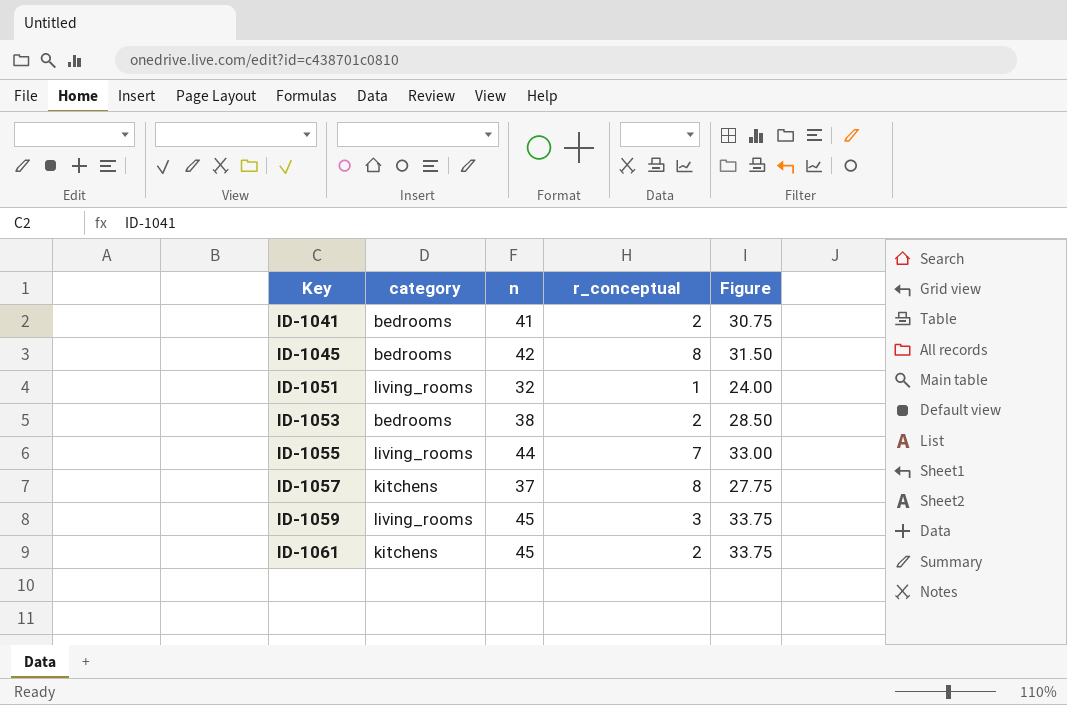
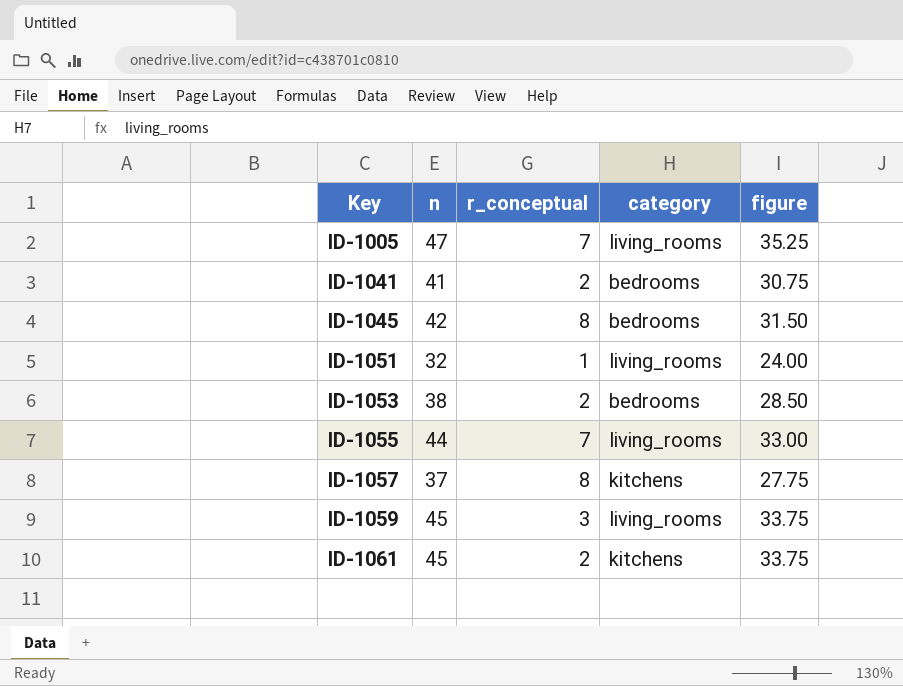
column category | position: 2 -> 4
column name: Figure -> figure
row ID-1005: none -> 47 | 7 | living_rooms | 35.25

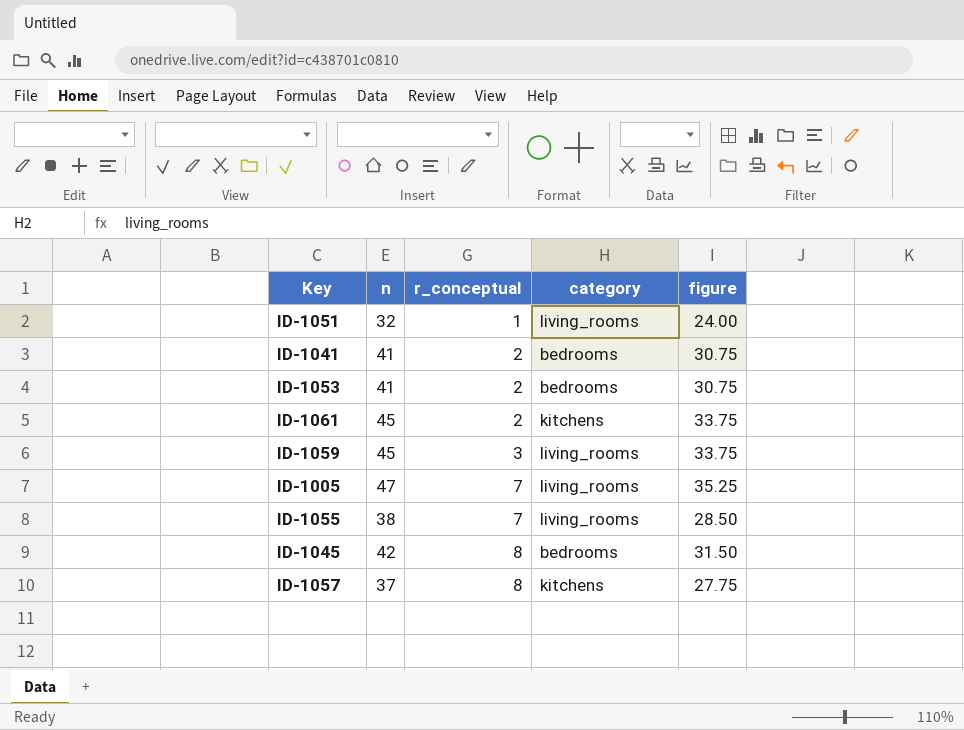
row order: Key ascending -> r_conceptual ascending
ID-1053 | n: 38 -> 41
ID-1053 | figure: 28.50 -> 30.75
ID-1055 | n: 44 -> 38
ID-1055 | figure: 33.00 -> 28.50

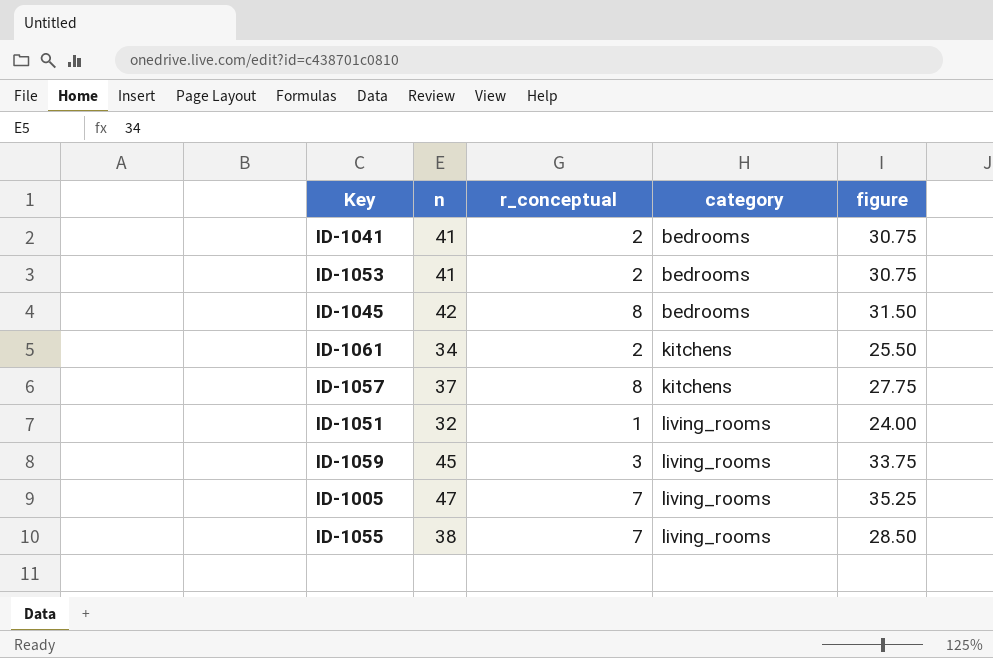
row order: r_conceptual ascending -> category ascending
ID-1061 | n: 45 -> 34
ID-1061 | figure: 33.75 -> 25.50

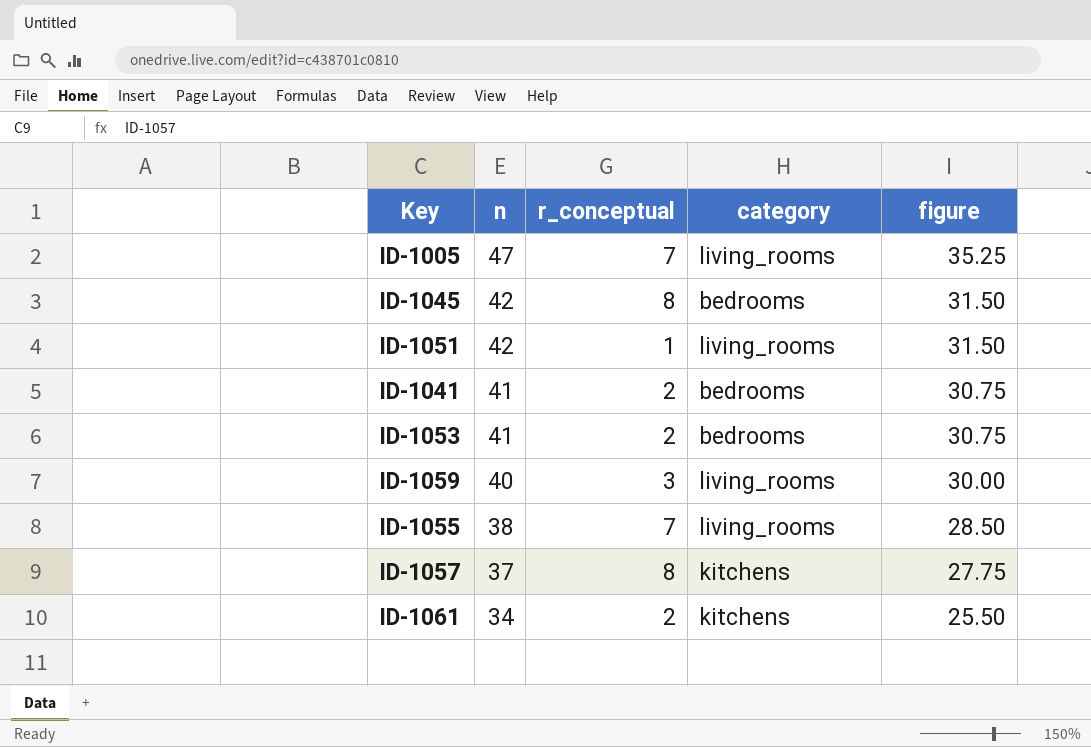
row order: category ascending -> n descending
ID-1051 | n: 32 -> 42
ID-1051 | figure: 24.00 -> 31.50
ID-1059 | n: 45 -> 40
ID-1059 | figure: 33.75 -> 30.00

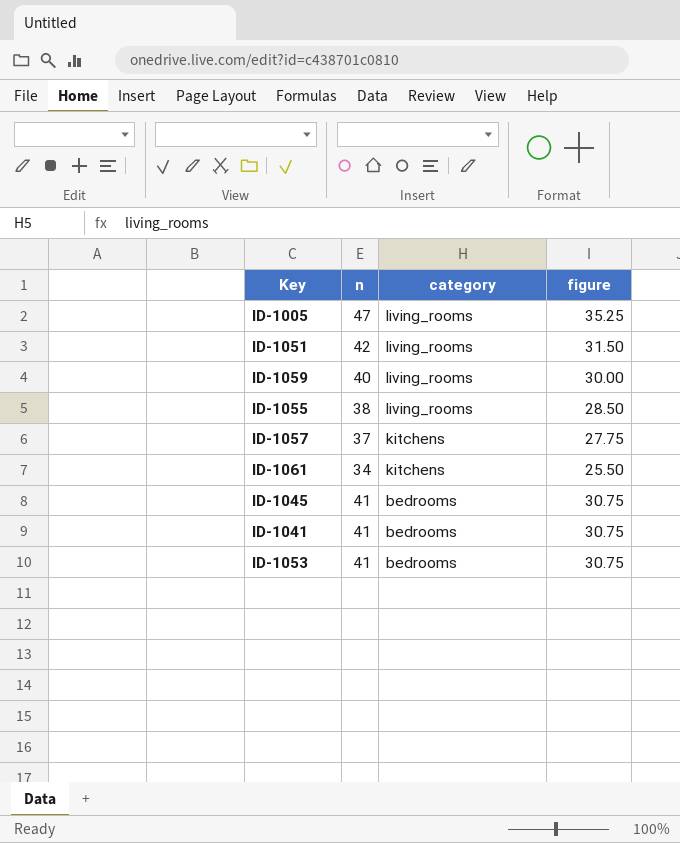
row order: n descending -> category descending
column r_conceptual | position: 3 -> none
ID-1045 | n: 42 -> 41
ID-1045 | figure: 31.50 -> 30.75

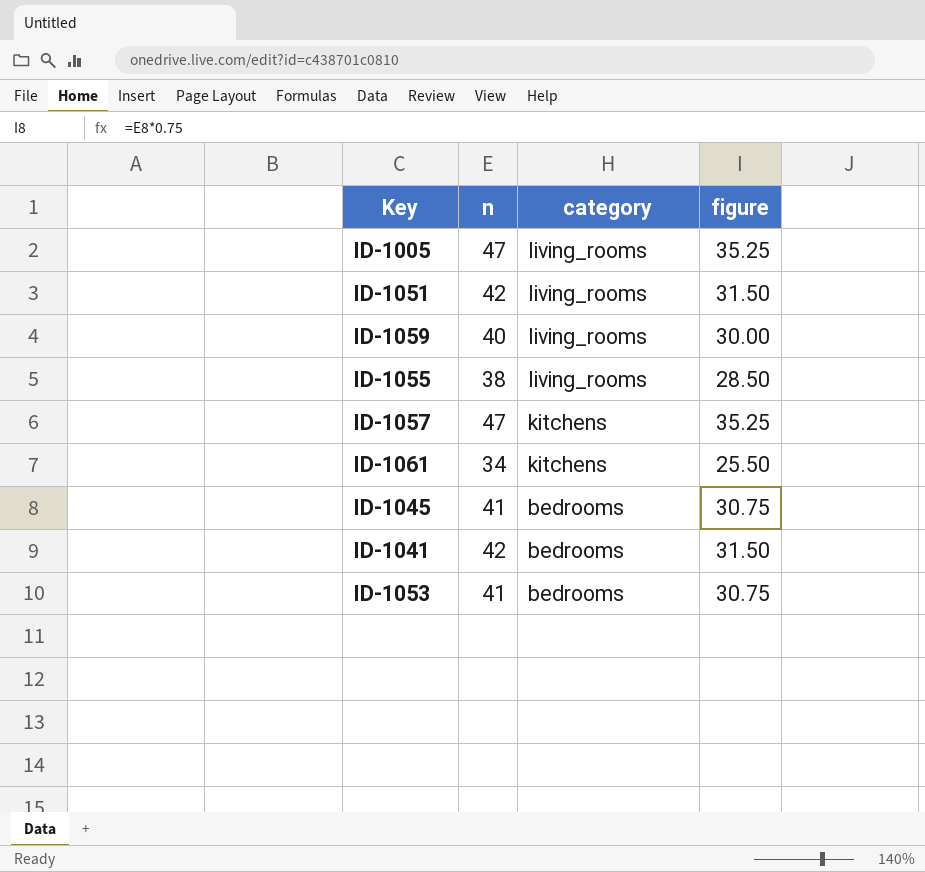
ID-1057 | n: 37 -> 47
ID-1057 | figure: 27.75 -> 35.25
ID-1041 | n: 41 -> 42
ID-1041 | figure: 30.75 -> 31.50

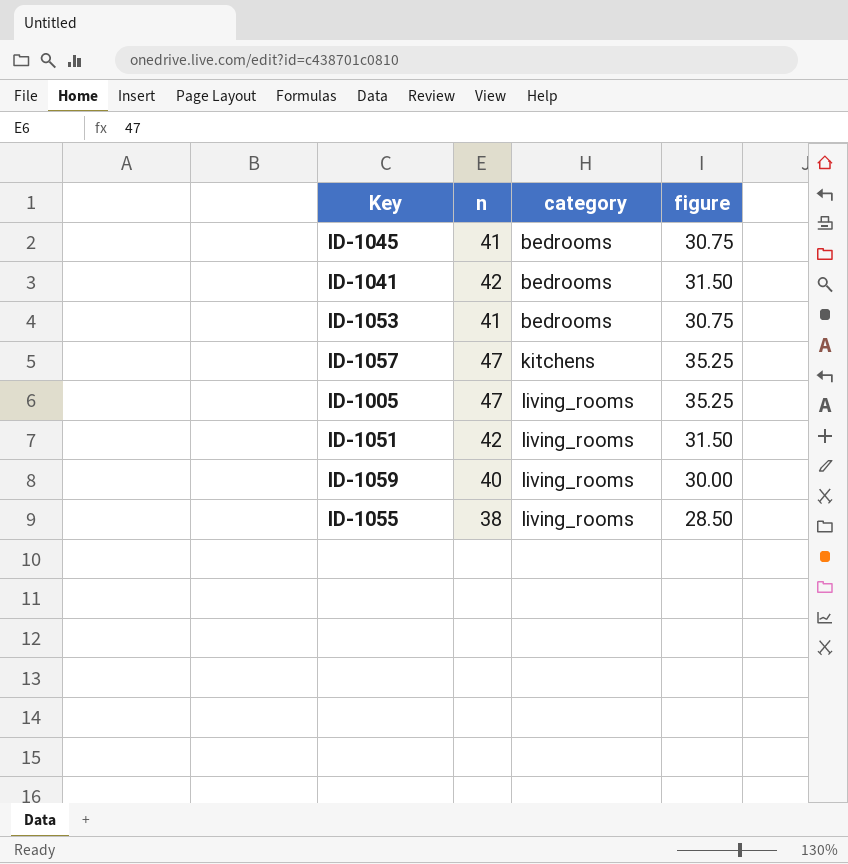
row order: category descending -> category ascending
row ID-1061: 34 | kitchens | 25.50 -> none

